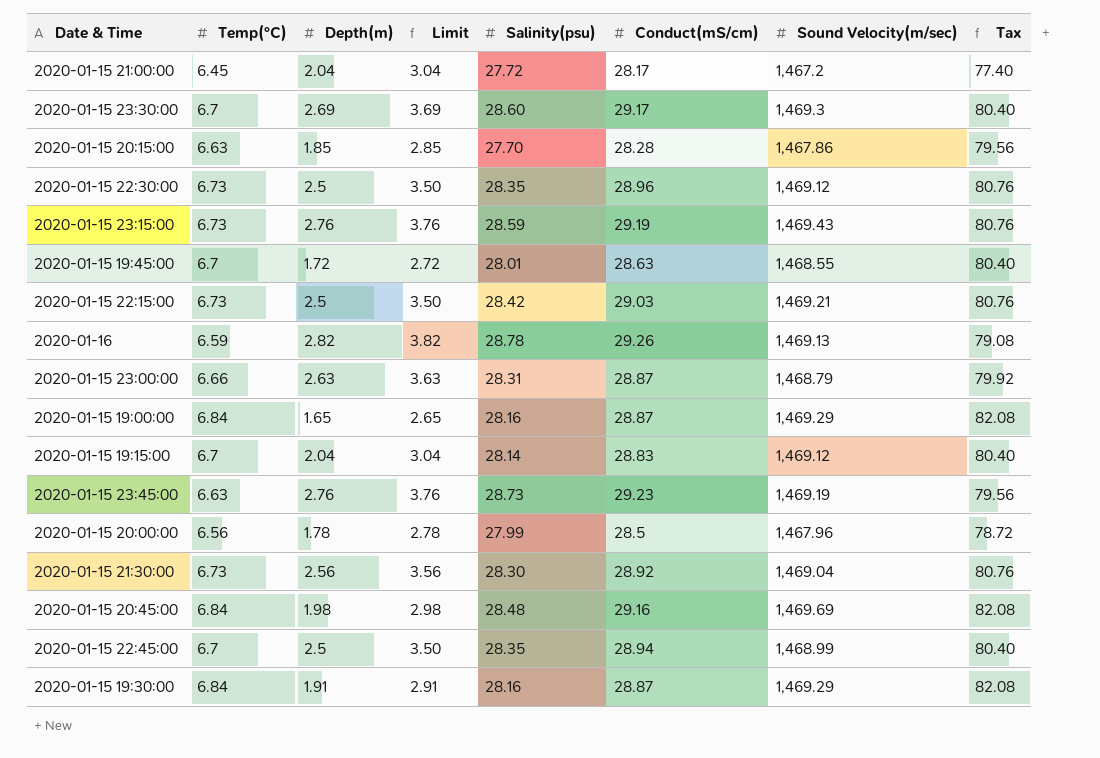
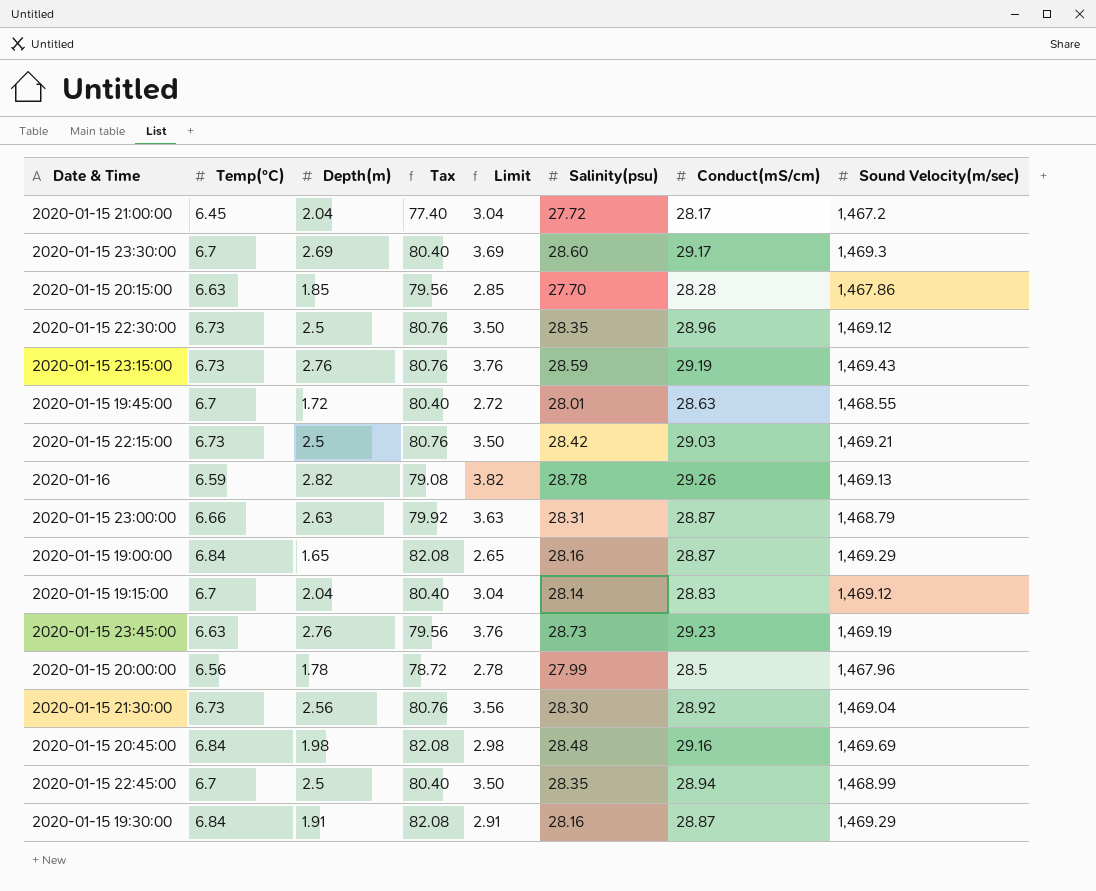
column Tax | position: 8 -> 4

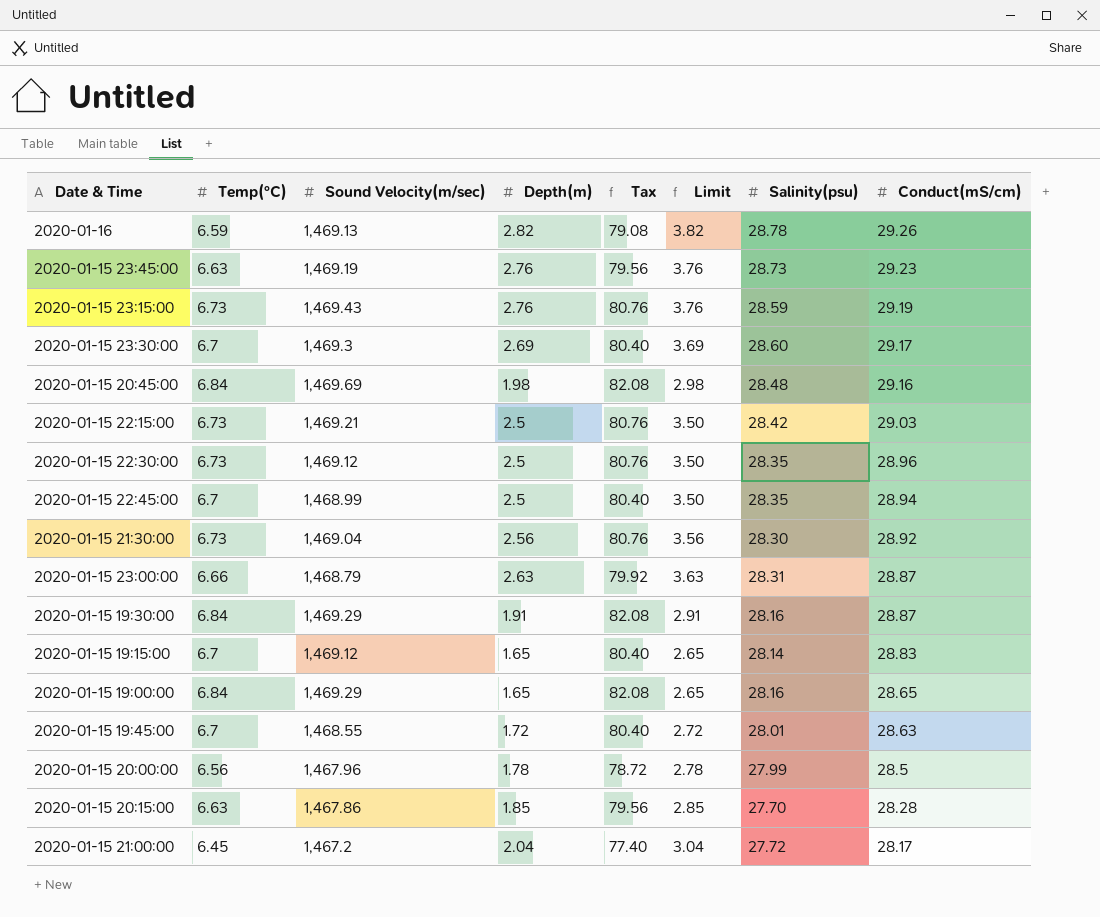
row order: none -> Conduct(mS/cm) descending
column Sound Velocity(m/sec) | position: 8 -> 3
2020-01-15 19:15:00 | Depth(m): 2.04 -> 1.65
2020-01-15 19:15:00 | Limit: 3.04 -> 2.65
2020-01-15 19:00:00 | Conduct(mS/cm): 28.87 -> 28.65

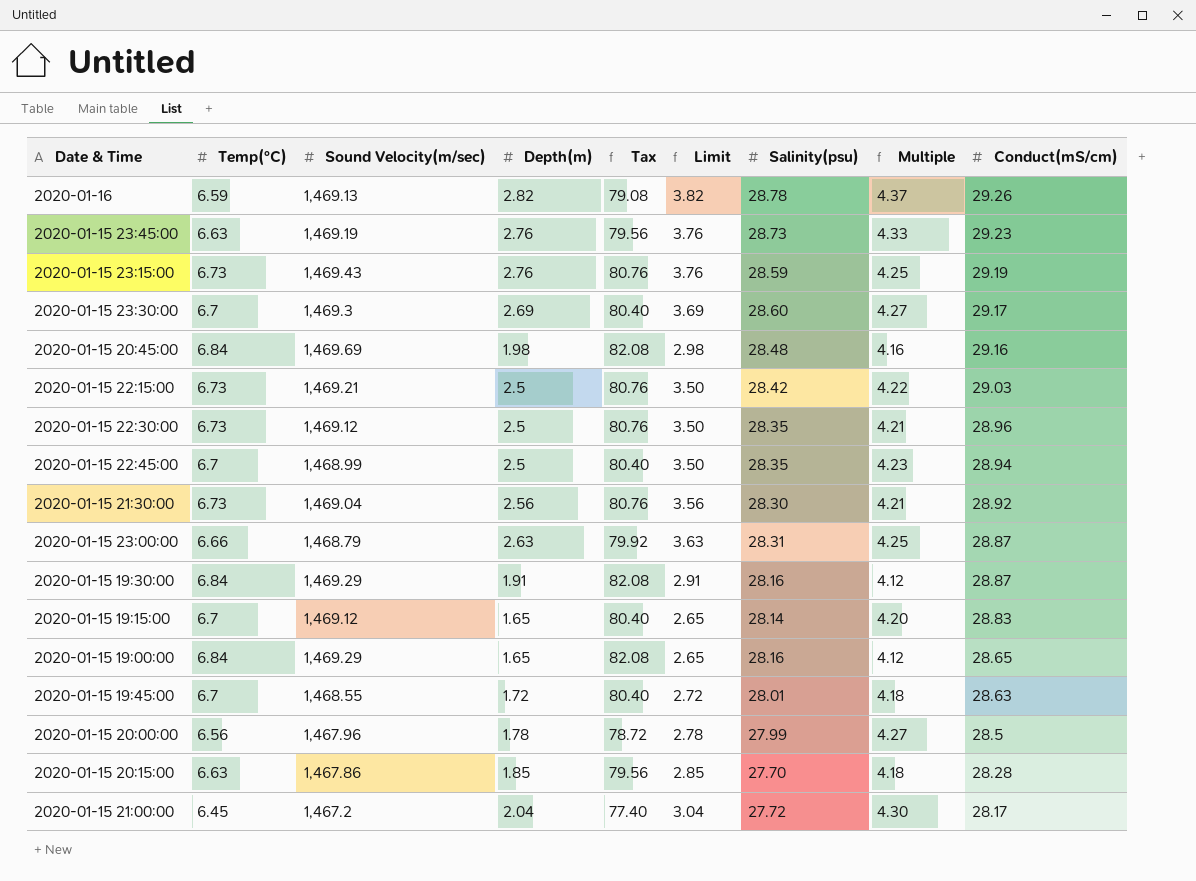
column Multiple | formula: none -> [Salinity(psu)] / [Temp(°C)]

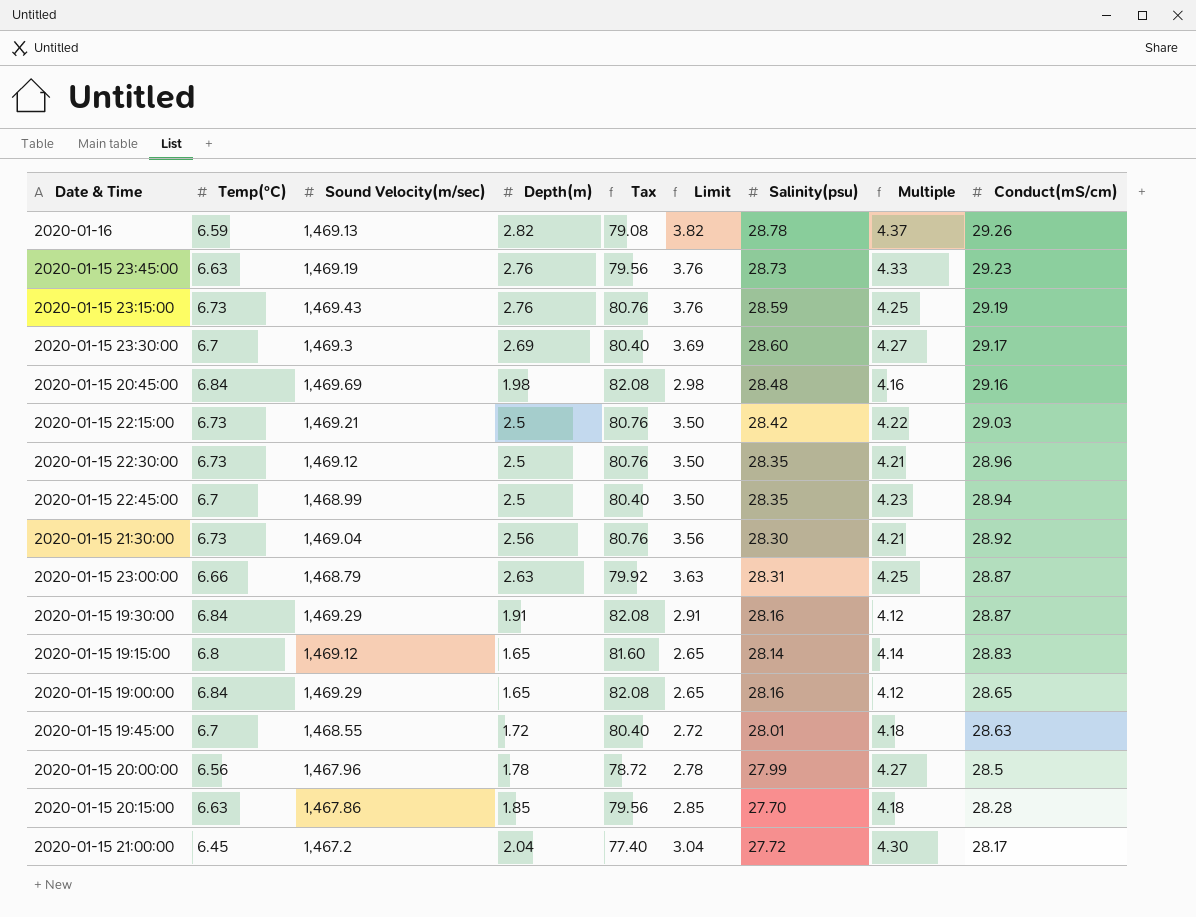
2020-01-15 19:15:00 | Temp(°C): 6.7 -> 6.8
2020-01-15 19:15:00 | Tax: 80.40 -> 81.60
2020-01-15 19:15:00 | Multiple: 4.20 -> 4.14

